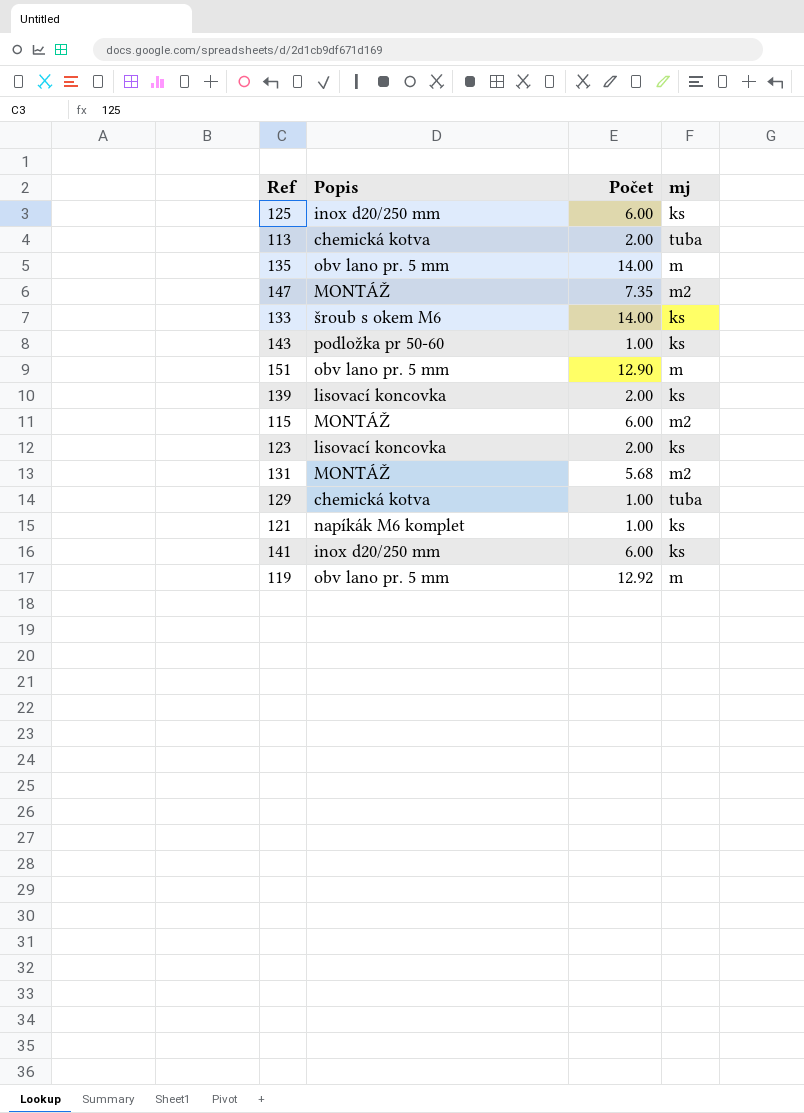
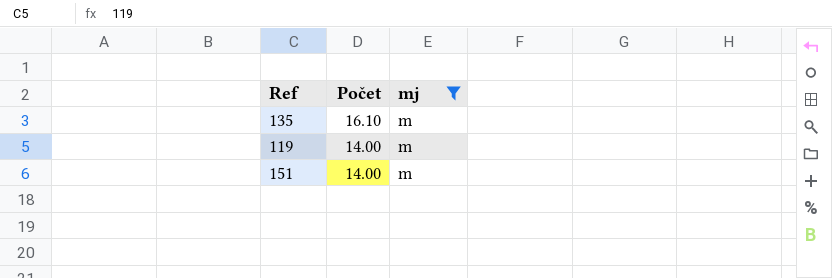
filter: none -> mj = m
row order: none -> Počet descending
column Popis | position: 2 -> none
135 | Počet: 14.00 -> 16.10
119 | Počet: 12.92 -> 14.00
151 | Počet: 12.90 -> 14.00

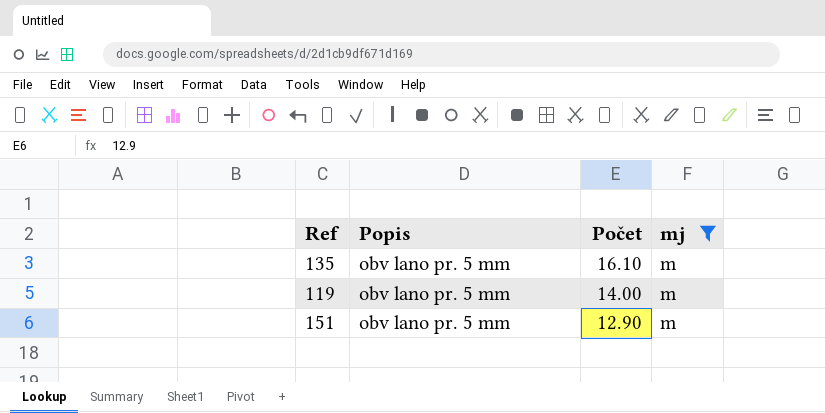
column Popis | position: none -> 2
151 | Počet: 14.00 -> 12.90

